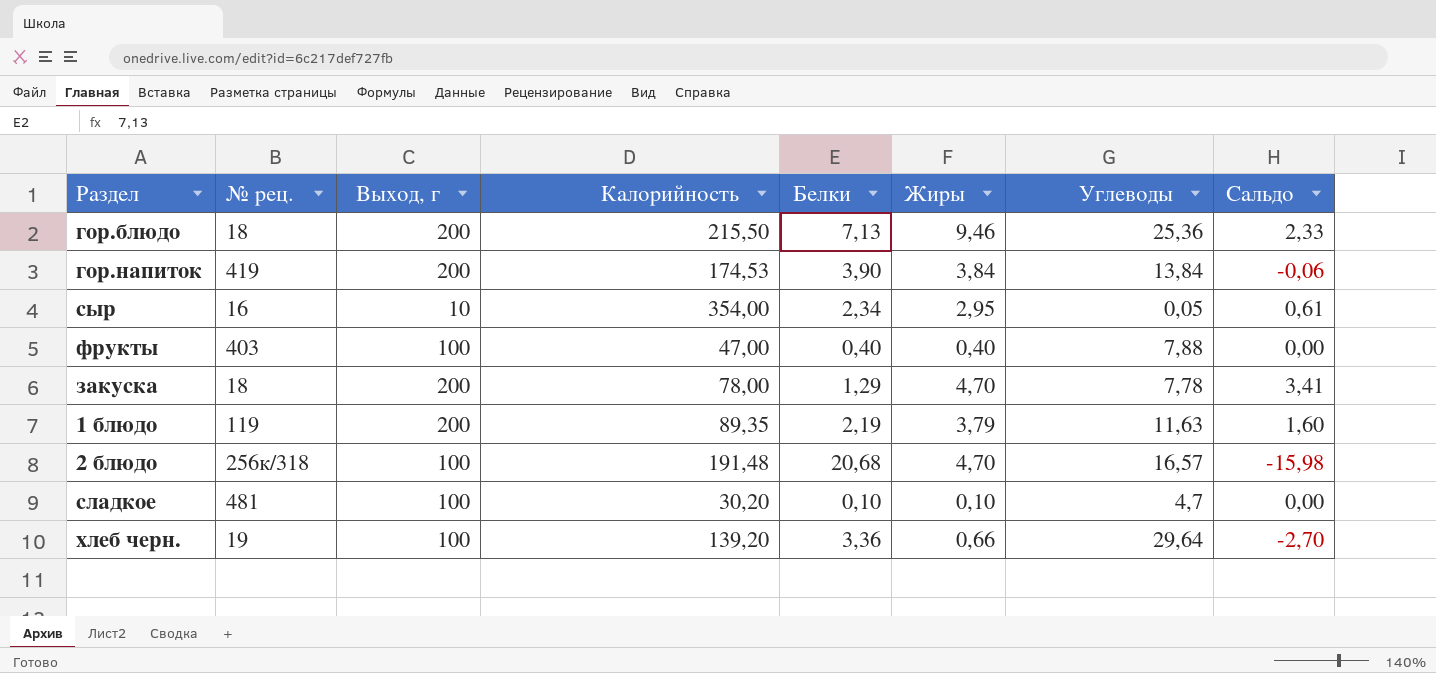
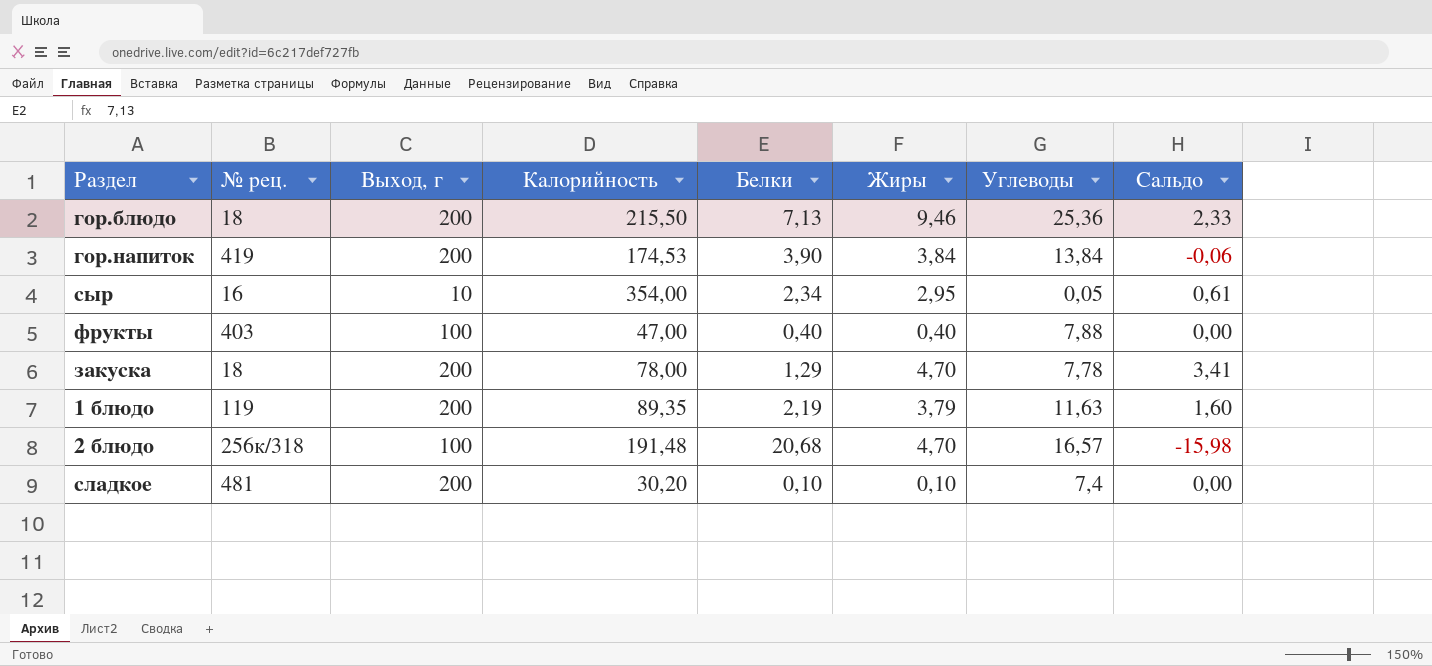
row хлеб черн.: 19 | 100 | 139,20 | 3,36 | 0,66 | 29,64 | -2,70 -> none
сладкое | Выход, г: 100 -> 200
сладкое | Углеводы: 4,7 -> 7,4

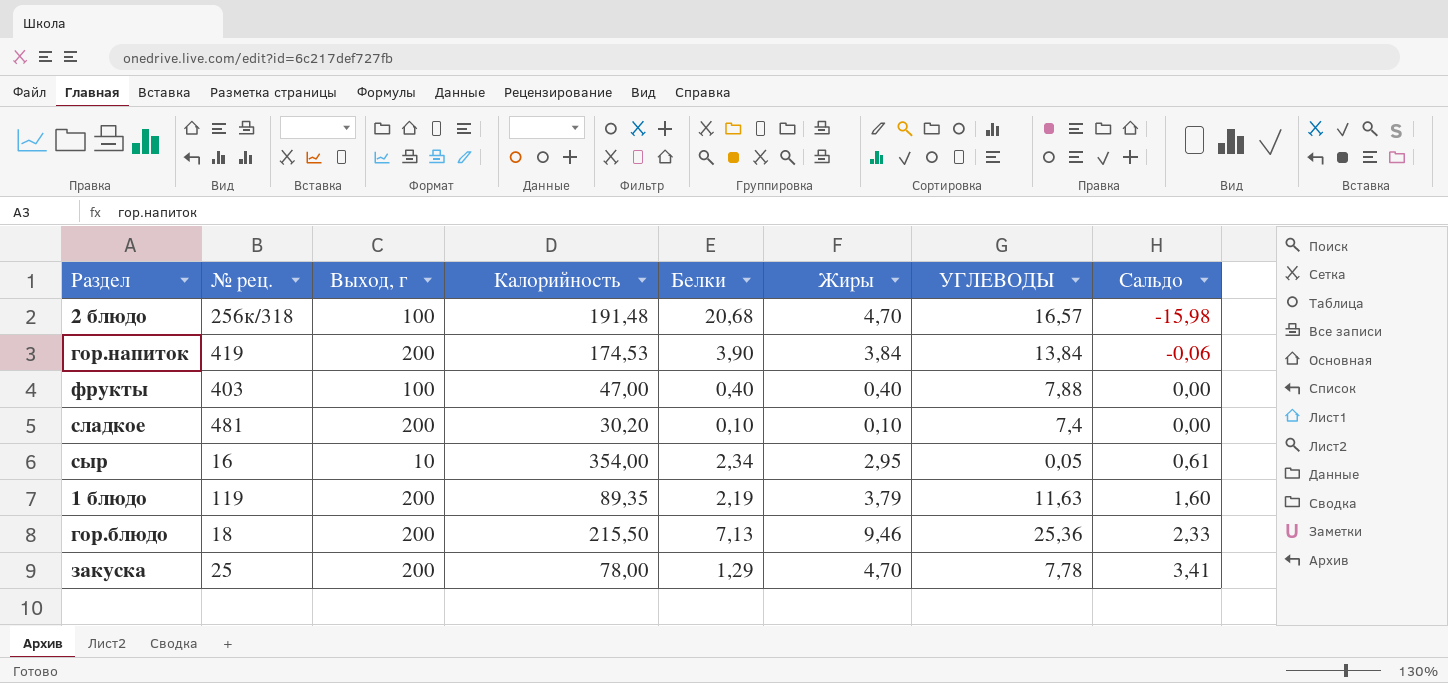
row order: none -> Сальдо ascending
column name: Углеводы -> УГЛЕВОДЫ
закуска | № рец.: 18 -> 25

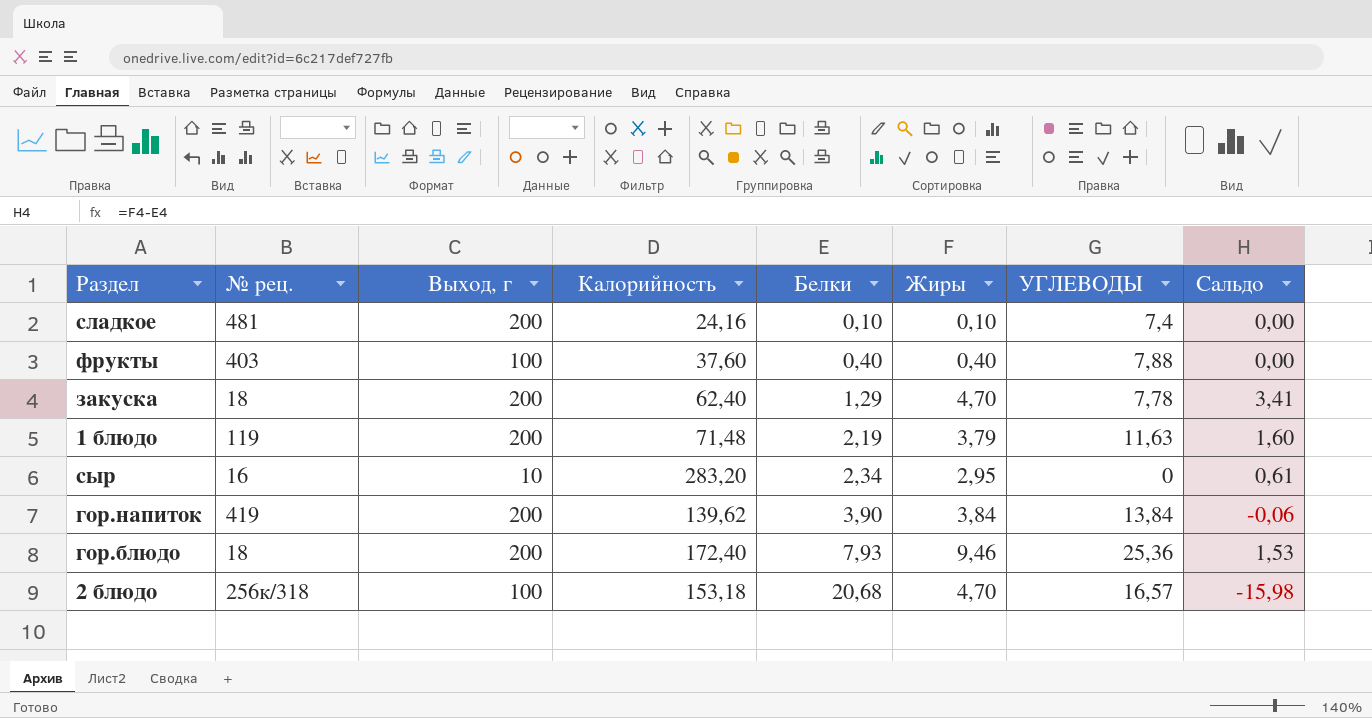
row order: Сальдо ascending -> Белки ascending
сладкое | Калорийность: 30,20 -> 24,16
фрукты | Калорийность: 47,00 -> 37,60
закуска | № рец.: 25 -> 18
закуска | Калорийность: 78,00 -> 62,40
1 блюдо | Калорийность: 89,35 -> 71,48
сыр | Калорийность: 354,00 -> 283,20
сыр | УГЛЕВОДЫ: 0,05 -> 0
гор.напиток | Калорийность: 174,53 -> 139,62
гор.блюдо | Калорийность: 215,50 -> 172,40
гор.блюдо | Белки: 7,13 -> 7,93
гор.блюдо | Сальдо: 2,33 -> 1,53
2 блюдо | Калорийность: 191,48 -> 153,18

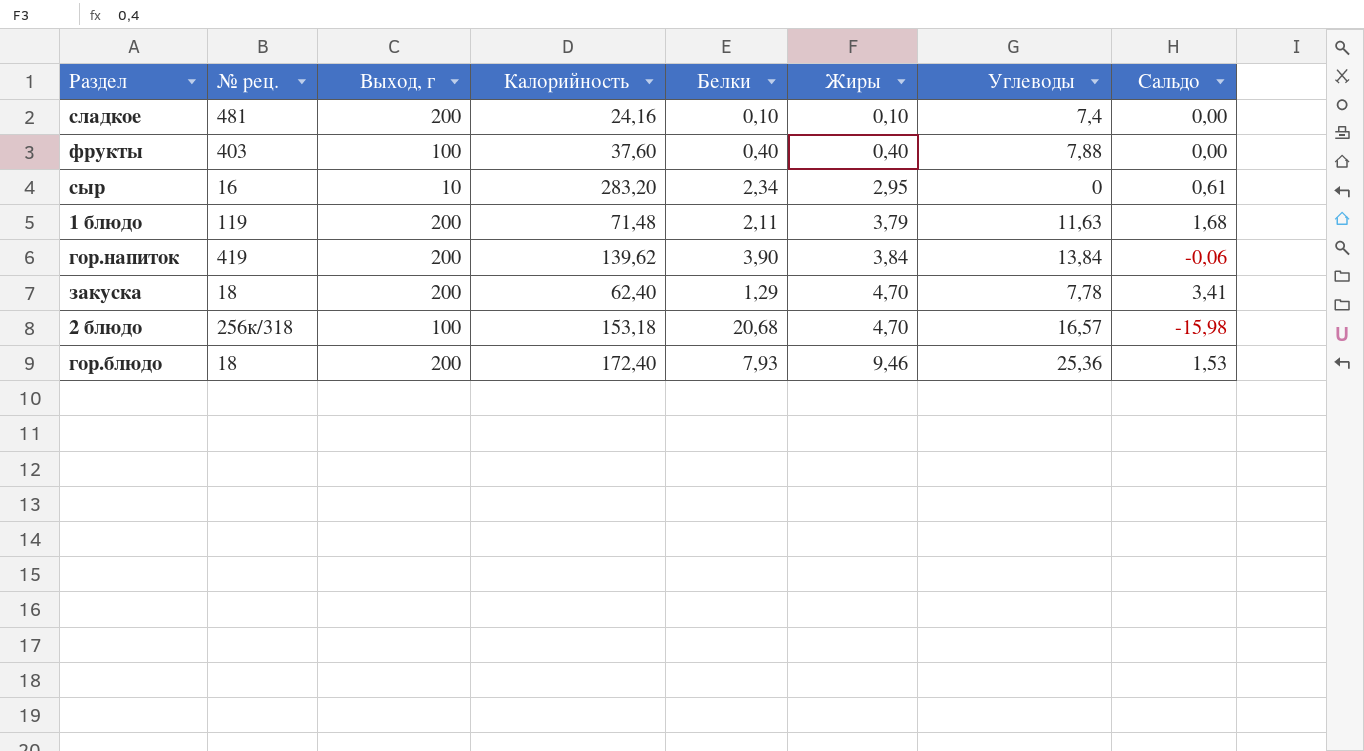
row order: Белки ascending -> Жиры ascending
column name: УГЛЕВОДЫ -> Углеводы
1 блюдо | Белки: 2,19 -> 2,11
1 блюдо | Сальдо: 1,60 -> 1,68

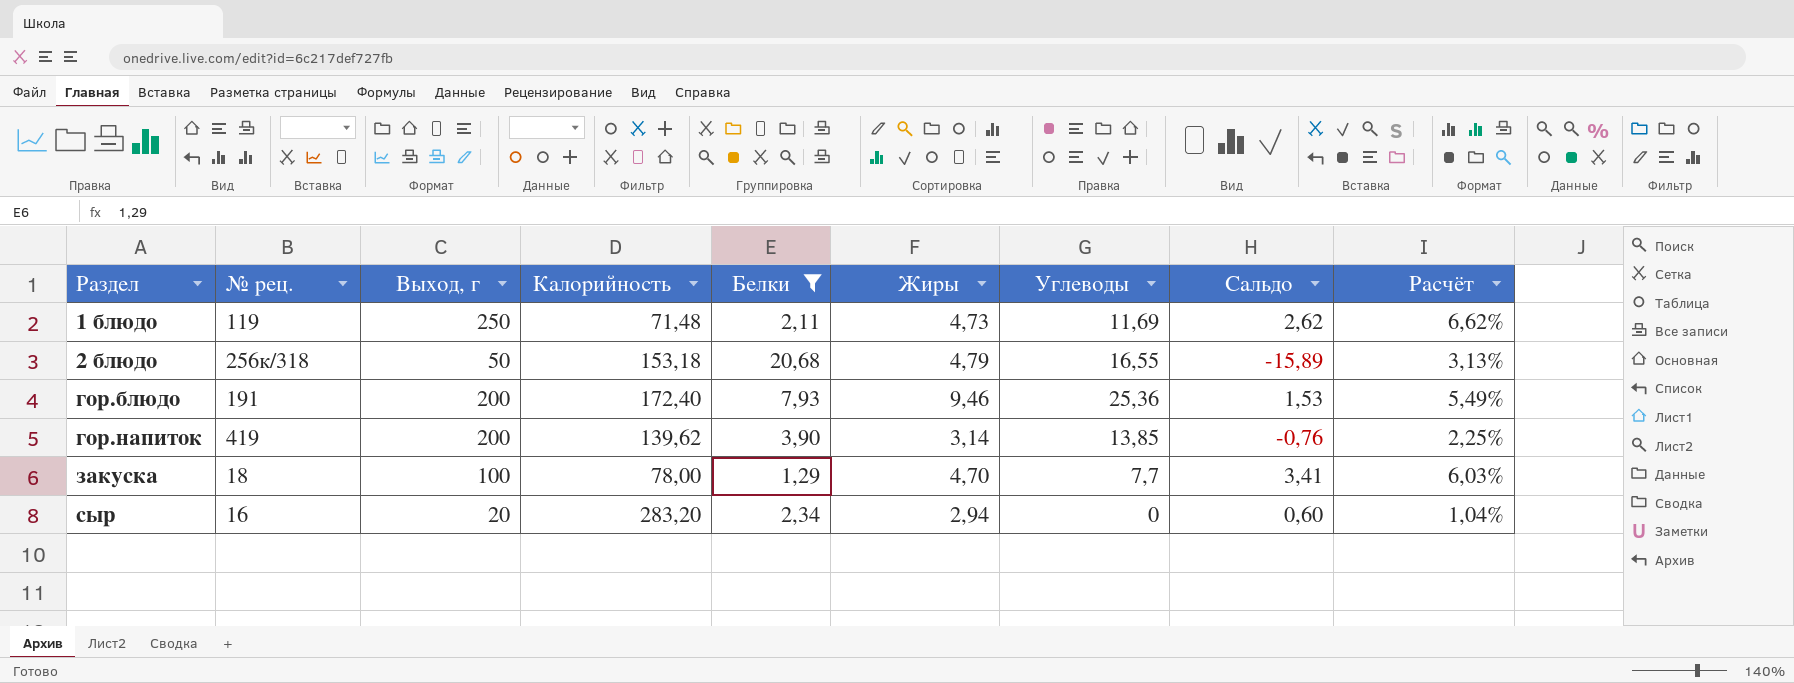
filter: none -> Белки >= 1,29
row order: Жиры ascending -> Раздел ascending
column Расчёт | formula: none -> [Жиры] / [Калорийность]
1 блюдо | Выход, г: 200 -> 250
1 блюдо | Жиры: 3,79 -> 4,73
1 блюдо | Углеводы: 11,63 -> 11,69
1 блюдо | Сальдо: 1,68 -> 2,62
2 блюдо | Выход, г: 100 -> 50
2 блюдо | Жиры: 4,70 -> 4,79
2 блюдо | Углеводы: 16,57 -> 16,55
2 блюдо | Сальдо: -15,98 -> -15,89
гор.блюдо | № рец.: 18 -> 191
гор.напиток | Жиры: 3,84 -> 3,14
гор.напиток | Углеводы: 13,84 -> 13,85
гор.напиток | Сальдо: -0,06 -> -0,76
закуска | Выход, г: 200 -> 100
закуска | Калорийность: 62,40 -> 78,00
закуска | Углеводы: 7,78 -> 7,7
сыр | Выход, г: 10 -> 20
сыр | Жиры: 2,95 -> 2,94
сыр | Сальдо: 0,61 -> 0,60

